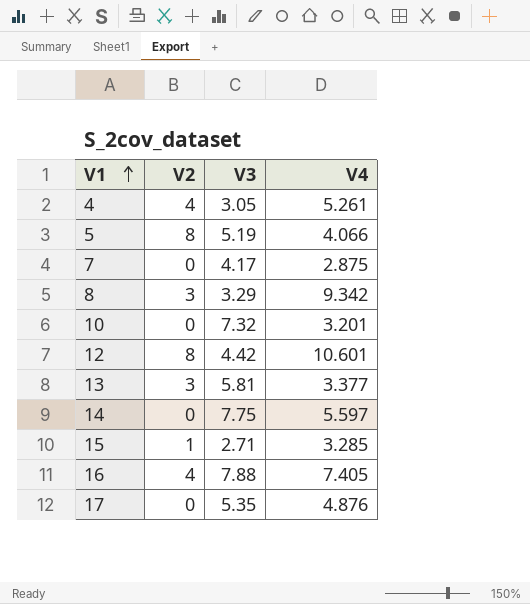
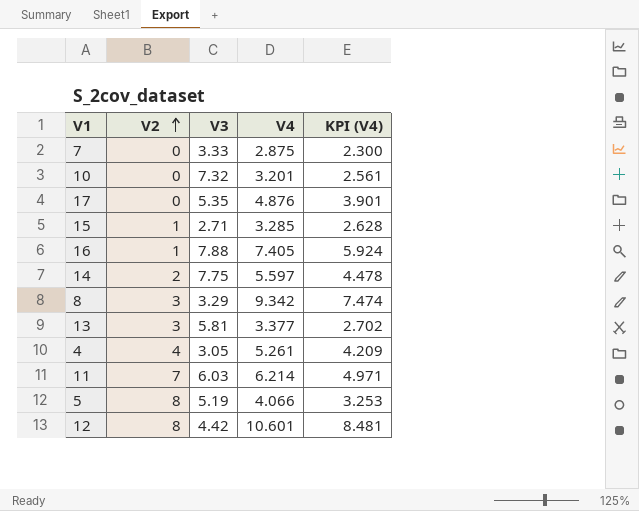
row order: V1 ascending -> V2 ascending
column KPI (V4) | formula: none -> [V4] * 0.8
7 | V3: 4.17 -> 3.33
16 | V2: 4 -> 1
14 | V2: 0 -> 2
row 11: none -> 7 | 6.03 | 6.214 | 4.971

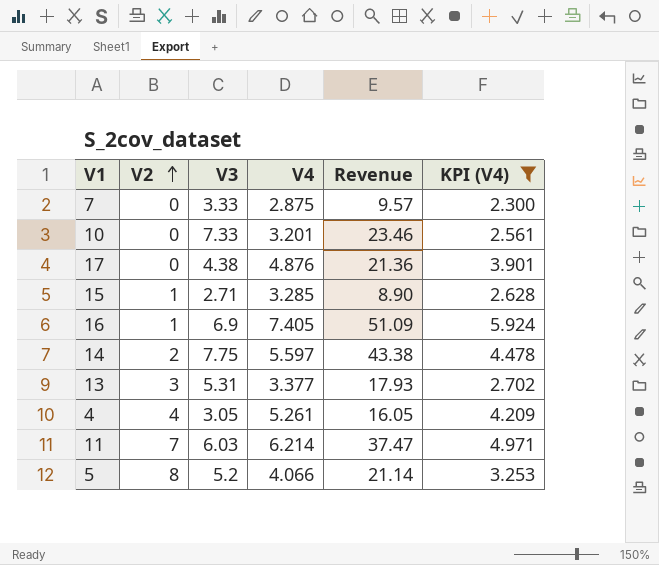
filter: none -> KPI (V4) <= 5.924
column Revenue | formula: none -> [V3] * [V4]
10 | V3: 7.32 -> 7.33
17 | V3: 5.35 -> 4.38
16 | V3: 7.88 -> 6.9
13 | V3: 5.81 -> 5.31
5 | V3: 5.19 -> 5.2

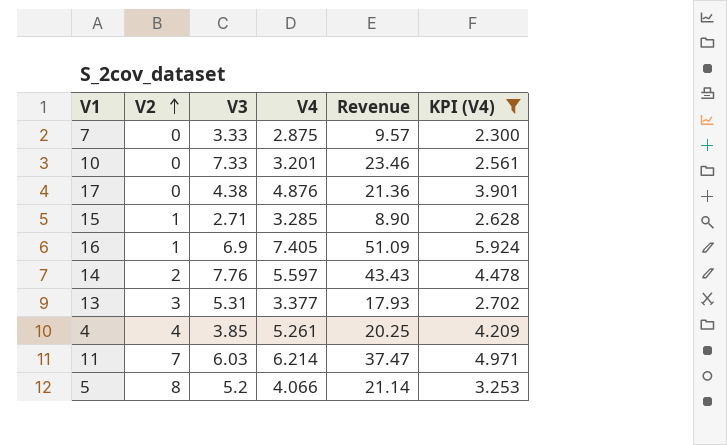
14 | V3: 7.75 -> 7.76
14 | Revenue: 43.38 -> 43.43
4 | V3: 3.05 -> 3.85
4 | Revenue: 16.05 -> 20.25

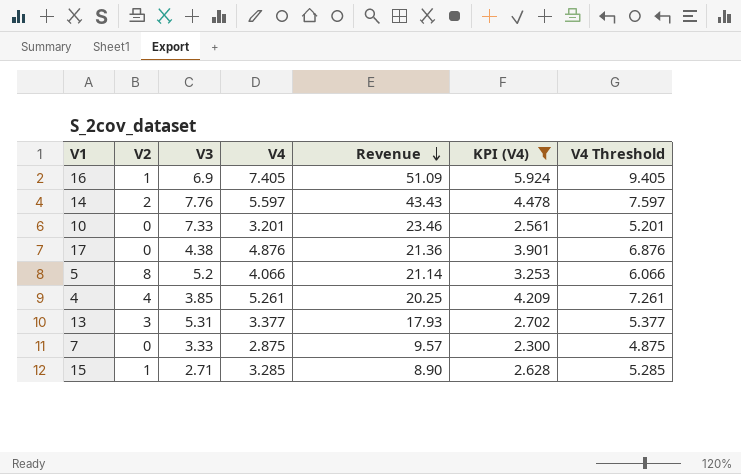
row order: V2 ascending -> Revenue descending
column V4 Threshold | formula: none -> [V4] + 2
row 11: 7 | 6.03 | 6.214 | 37.47 | 4.971 -> none

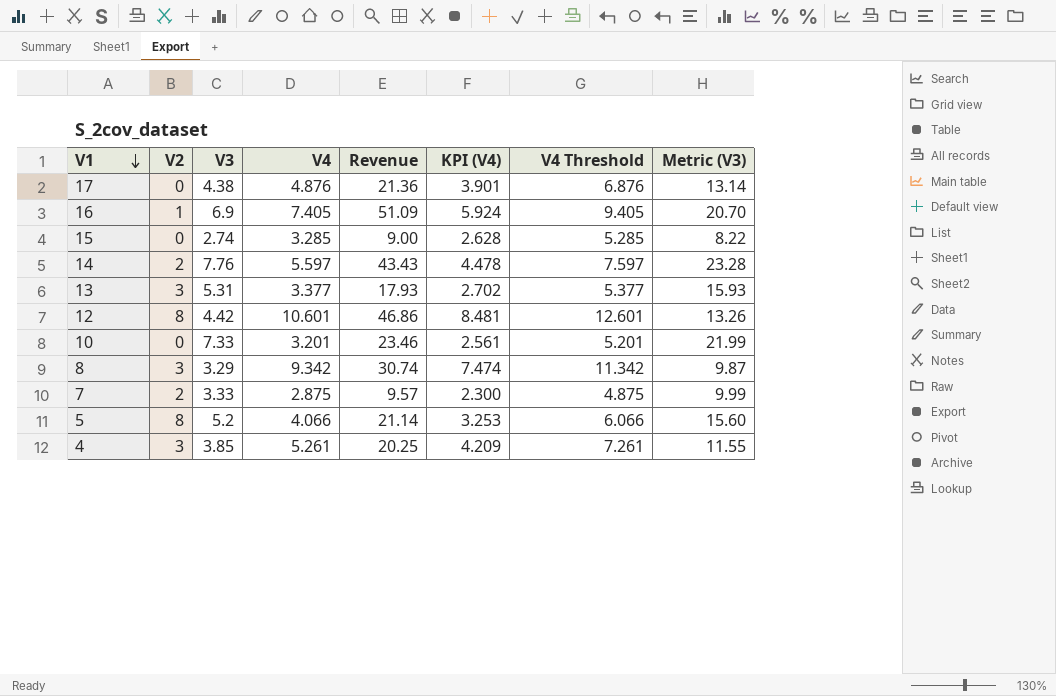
filter: KPI (V4) <= 5.924 -> none
row order: Revenue descending -> V1 descending
column Metric (V3) | formula: none -> [V3] * 3
15 | V2: 1 -> 0
15 | V3: 2.71 -> 2.74
15 | Revenue: 8.90 -> 9.00
7 | V2: 0 -> 2
4 | V2: 4 -> 3

